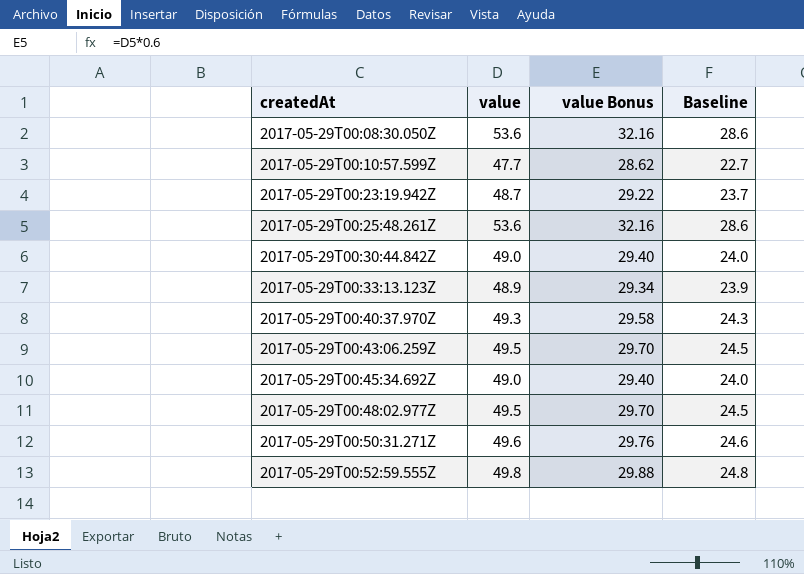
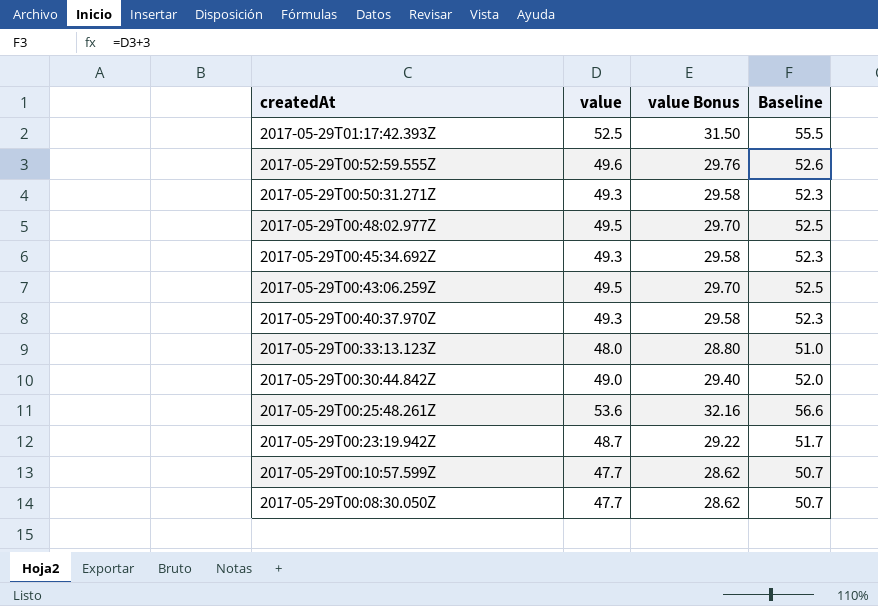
row order: createdAt ascending -> createdAt descending
column Baseline | formula: [value] - 25 -> [value] + 3
row 2017-05-29T01:17:42.393Z: none -> 52.5 | 31.50 | 55.5
2017-05-29T00:52:59.555Z | value: 49.8 -> 49.6
2017-05-29T00:52:59.555Z | value Bonus: 29.88 -> 29.76
2017-05-29T00:50:31.271Z | value: 49.6 -> 49.3
2017-05-29T00:50:31.271Z | value Bonus: 29.76 -> 29.58
2017-05-29T00:45:34.692Z | value: 49.0 -> 49.3
2017-05-29T00:45:34.692Z | value Bonus: 29.40 -> 29.58
2017-05-29T00:33:13.123Z | value: 48.9 -> 48.0
2017-05-29T00:33:13.123Z | value Bonus: 29.34 -> 28.80
2017-05-29T00:08:30.050Z | value: 53.6 -> 47.7
2017-05-29T00:08:30.050Z | value Bonus: 32.16 -> 28.62

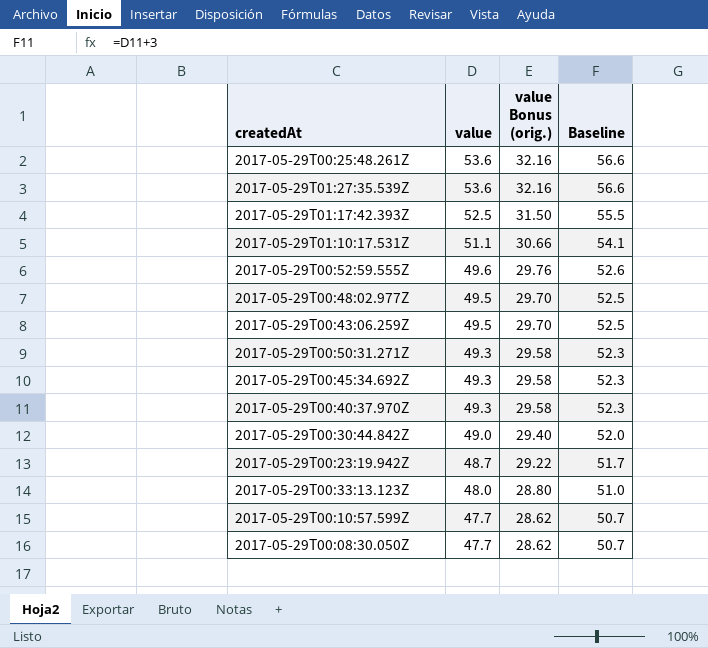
row order: createdAt descending -> value descending
column name: value Bonus -> value Bonus (orig.)
row 2017-05-29T01:27:35.539Z: none -> 53.6 | 32.16 | 56.6
row 2017-05-29T01:10:17.531Z: none -> 51.1 | 30.66 | 54.1

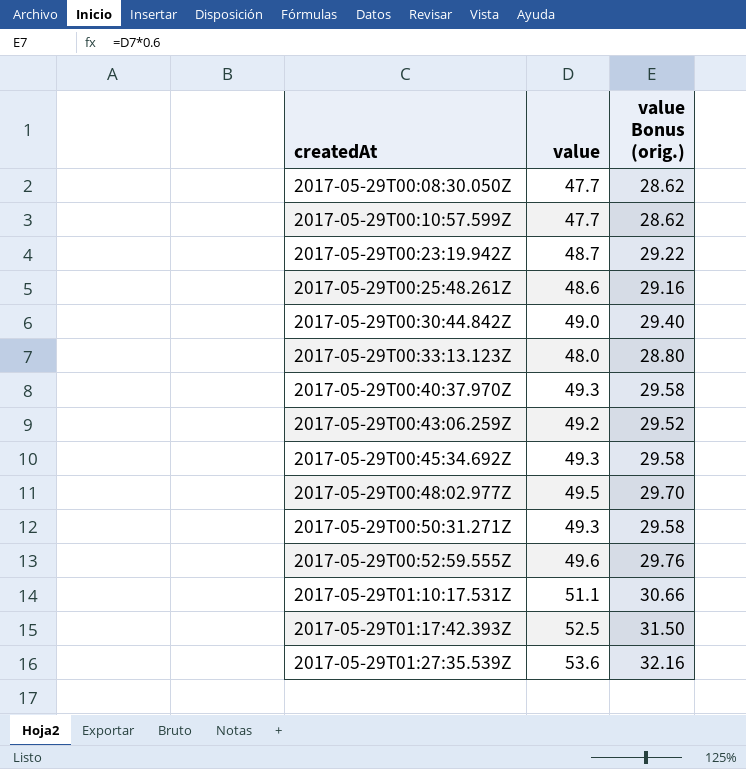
row order: value descending -> createdAt ascending
column Baseline | formula: [value] + 3 -> none
2017-05-29T00:25:48.261Z | value: 53.6 -> 48.6
2017-05-29T00:25:48.261Z | value Bonus (orig.): 32.16 -> 29.16
2017-05-29T00:43:06.259Z | value: 49.5 -> 49.2
2017-05-29T00:43:06.259Z | value Bonus (orig.): 29.70 -> 29.52

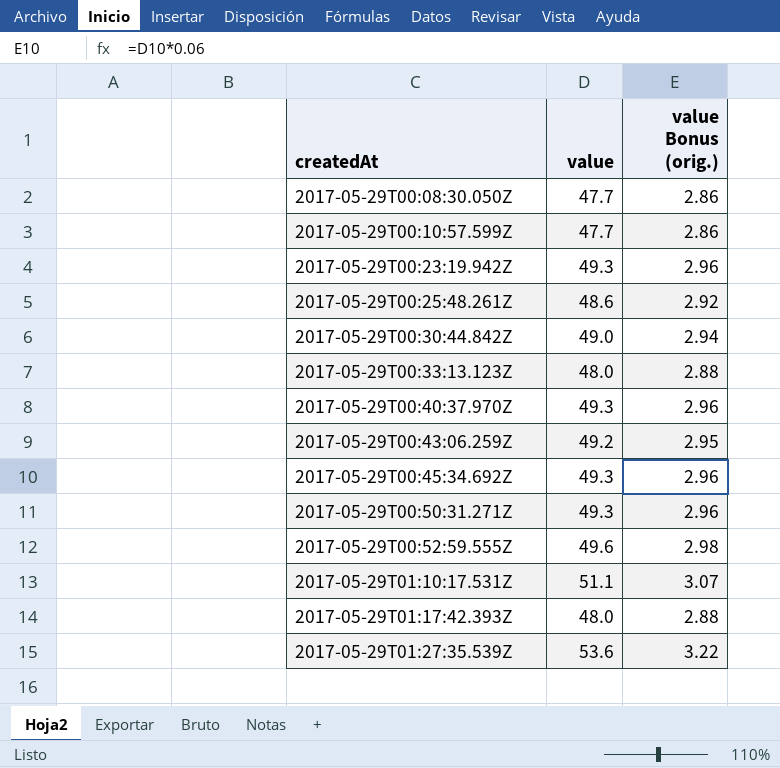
column value Bonus (orig.) | formula: [value] * 0.6 -> [value] * 0.06
row 2017-05-29T00:48:02.977Z: 49.5 | 29.70 -> none
2017-05-29T00:23:19.942Z | value: 48.7 -> 49.3
2017-05-29T01:17:42.393Z | value: 52.5 -> 48.0

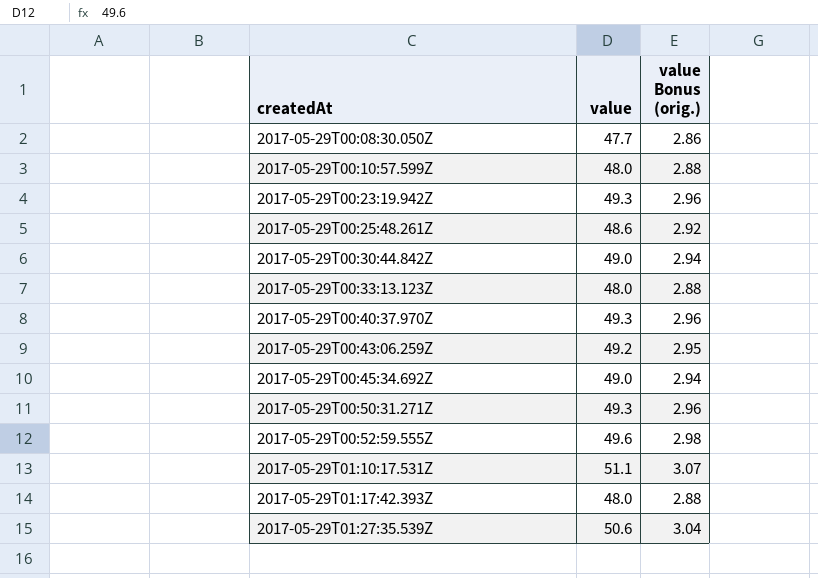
2017-05-29T00:10:57.599Z | value: 47.7 -> 48.0
2017-05-29T00:10:57.599Z | value Bonus (orig.): 2.86 -> 2.88
2017-05-29T00:45:34.692Z | value: 49.3 -> 49.0
2017-05-29T00:45:34.692Z | value Bonus (orig.): 2.96 -> 2.94
2017-05-29T01:27:35.539Z | value: 53.6 -> 50.6
2017-05-29T01:27:35.539Z | value Bonus (orig.): 3.22 -> 3.04

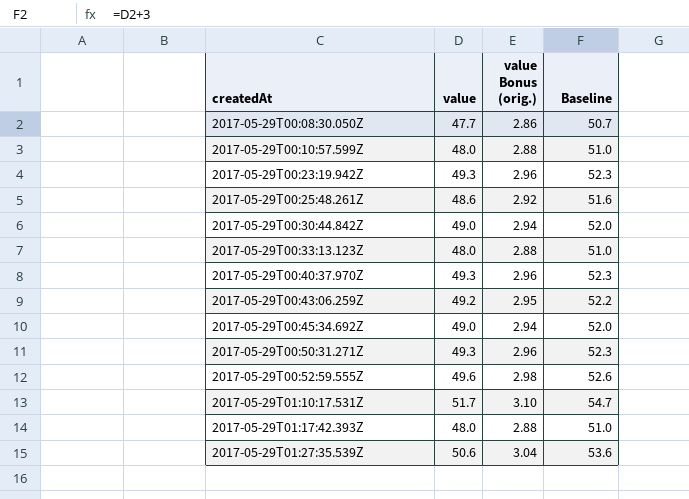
column Baseline | formula: none -> [value] + 3
2017-05-29T01:10:17.531Z | value: 51.1 -> 51.7
2017-05-29T01:10:17.531Z | value Bonus (orig.): 3.07 -> 3.10

